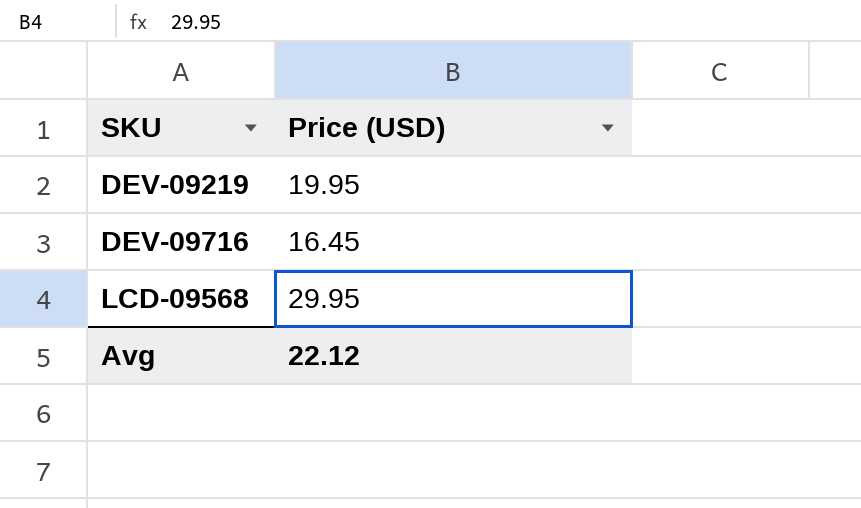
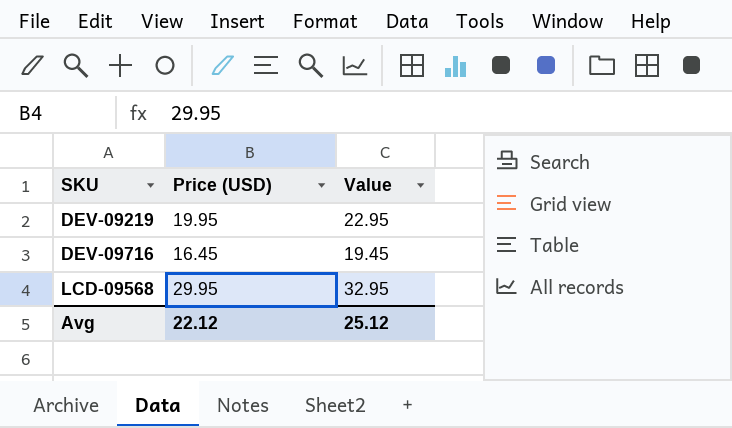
column Value | formula: none -> [Price (USD)] + 3

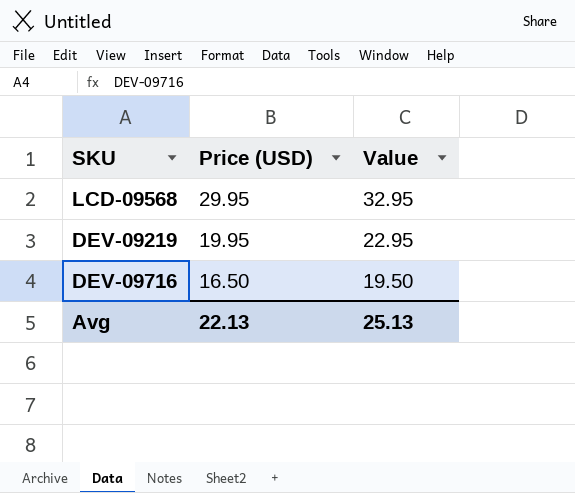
row order: SKU ascending -> Price (USD) descending
DEV-09716 | Price (USD): 16.45 -> 16.50
DEV-09716 | Value: 19.45 -> 19.50
Avg | Price (USD): 22.12 -> 22.13
Avg | Value: 25.12 -> 25.13

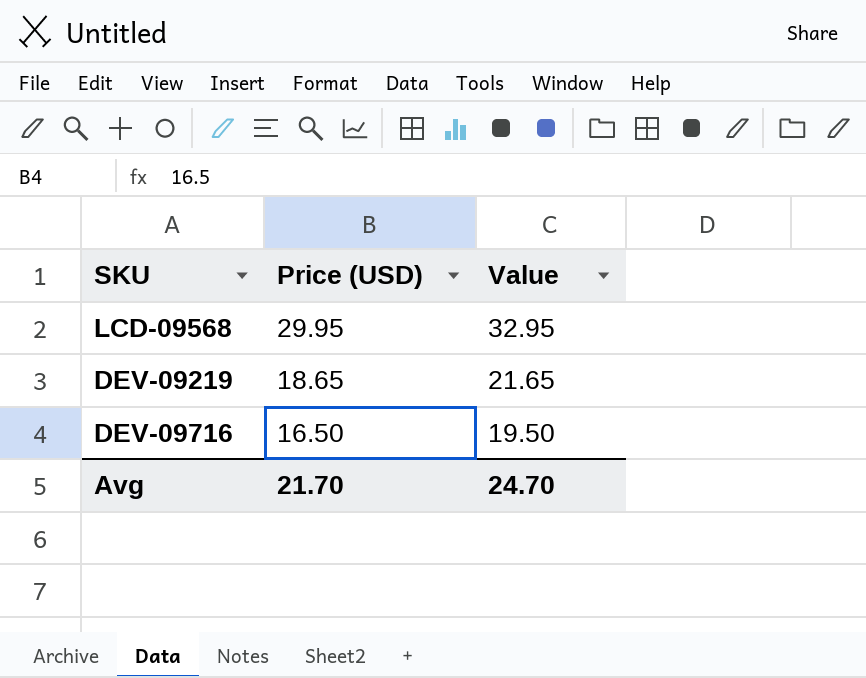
DEV-09219 | Price (USD): 19.95 -> 18.65
DEV-09219 | Value: 22.95 -> 21.65
Avg | Price (USD): 22.13 -> 21.70
Avg | Value: 25.13 -> 24.70

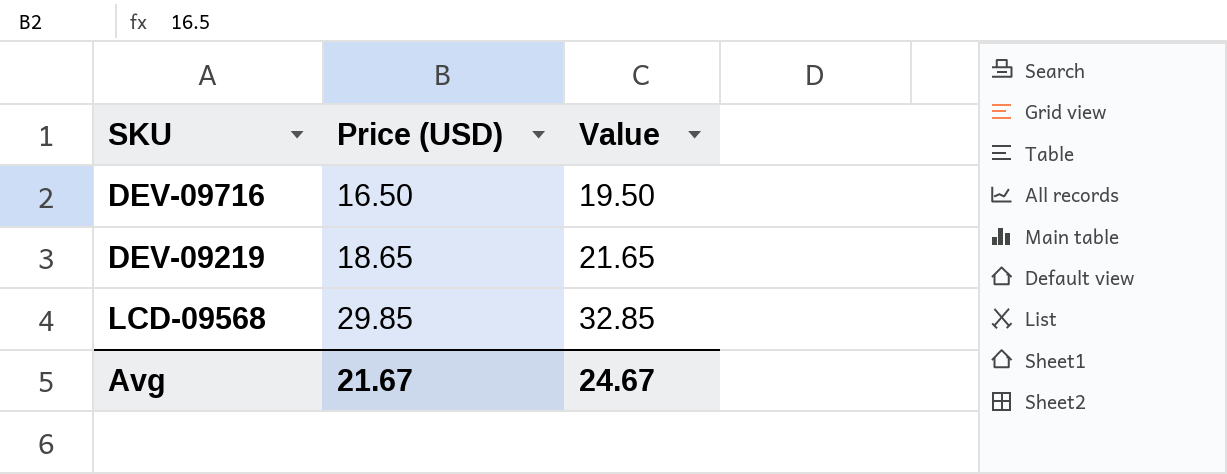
row order: Price (USD) descending -> Price (USD) ascending
LCD-09568 | Price (USD): 29.95 -> 29.85
LCD-09568 | Value: 32.95 -> 32.85
Avg | Price (USD): 21.70 -> 21.67
Avg | Value: 24.70 -> 24.67

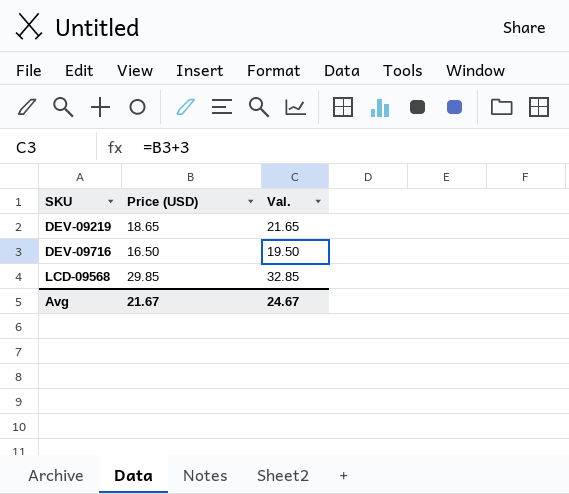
row order: Price (USD) ascending -> SKU ascending
column name: Value -> Val.

